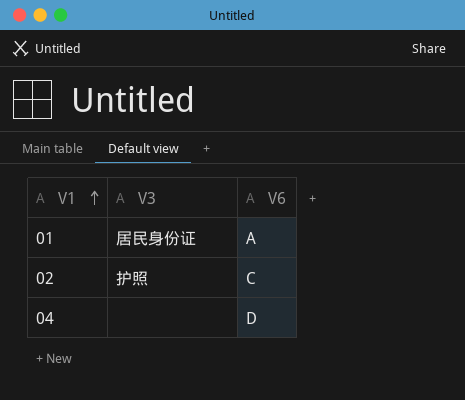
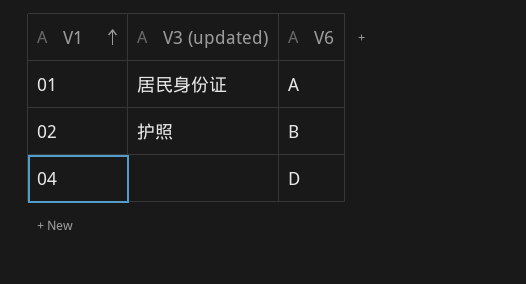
column name: V3 -> V3 (updated)
02 | V6: C -> B

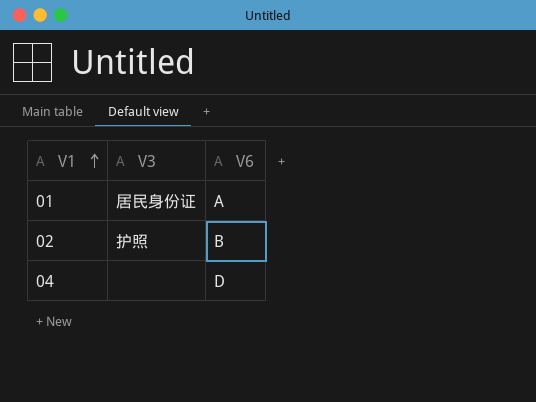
column name: V3 (updated) -> V3

